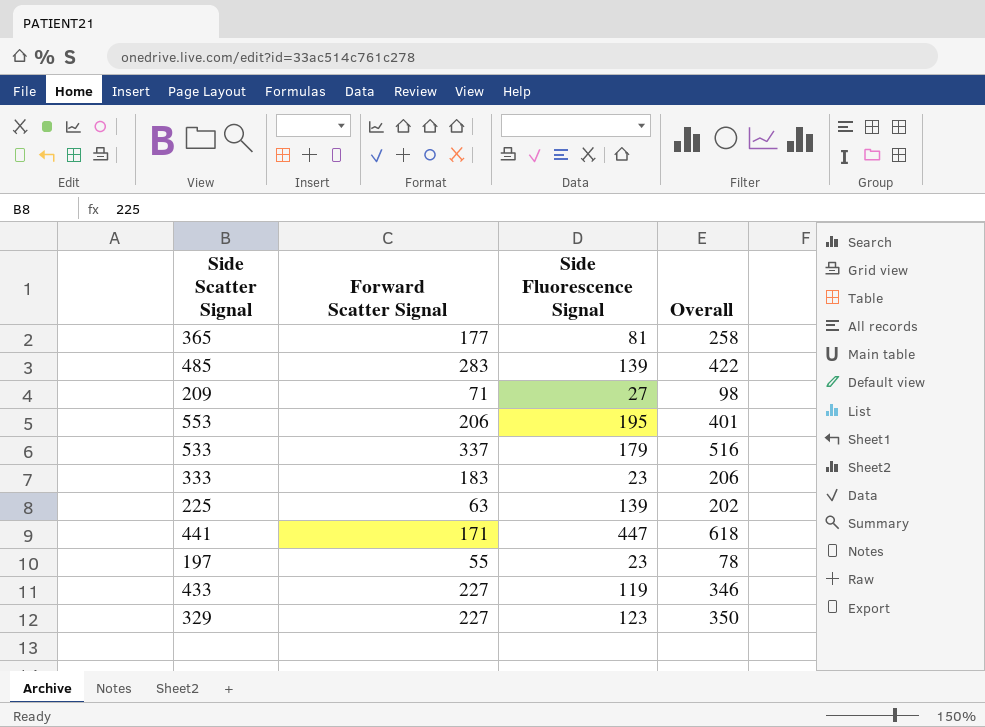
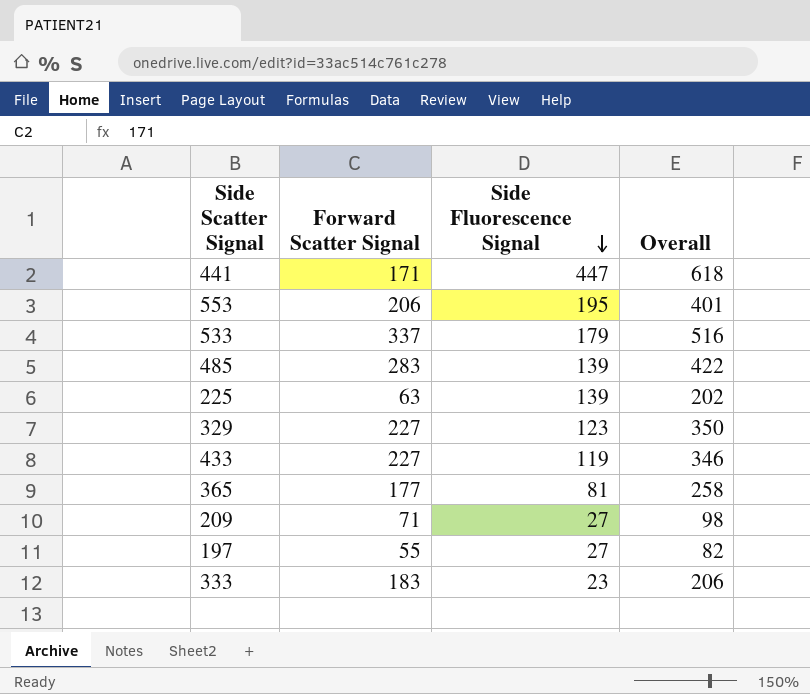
row order: none -> Side Fluorescence Signal descending
197 | Side Fluorescence Signal: 23 -> 27
197 | Overall: 78 -> 82

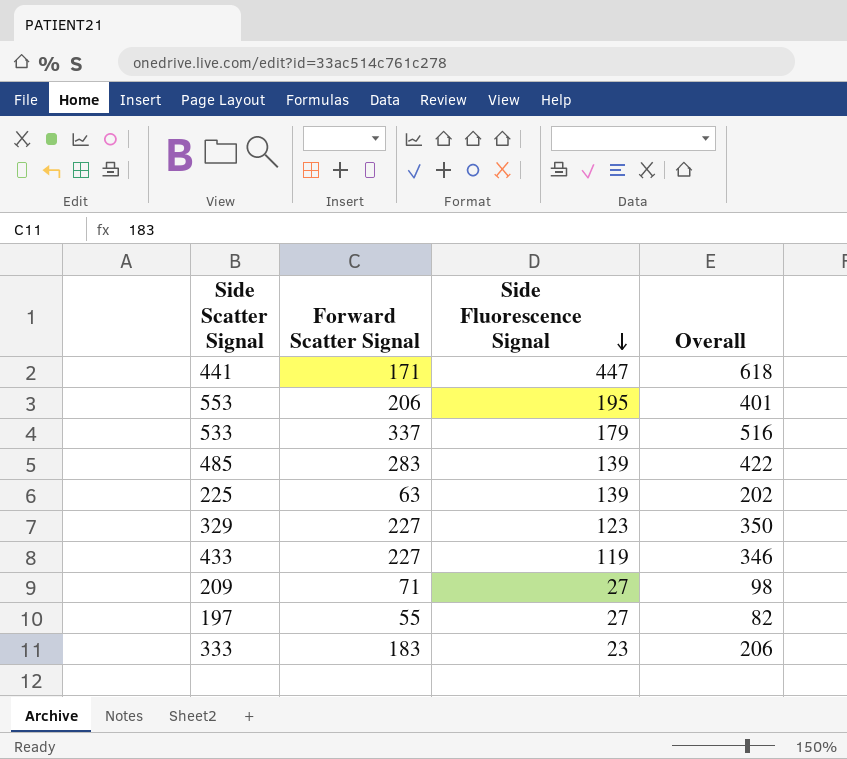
row 365: 177 | 81 | 258 -> none

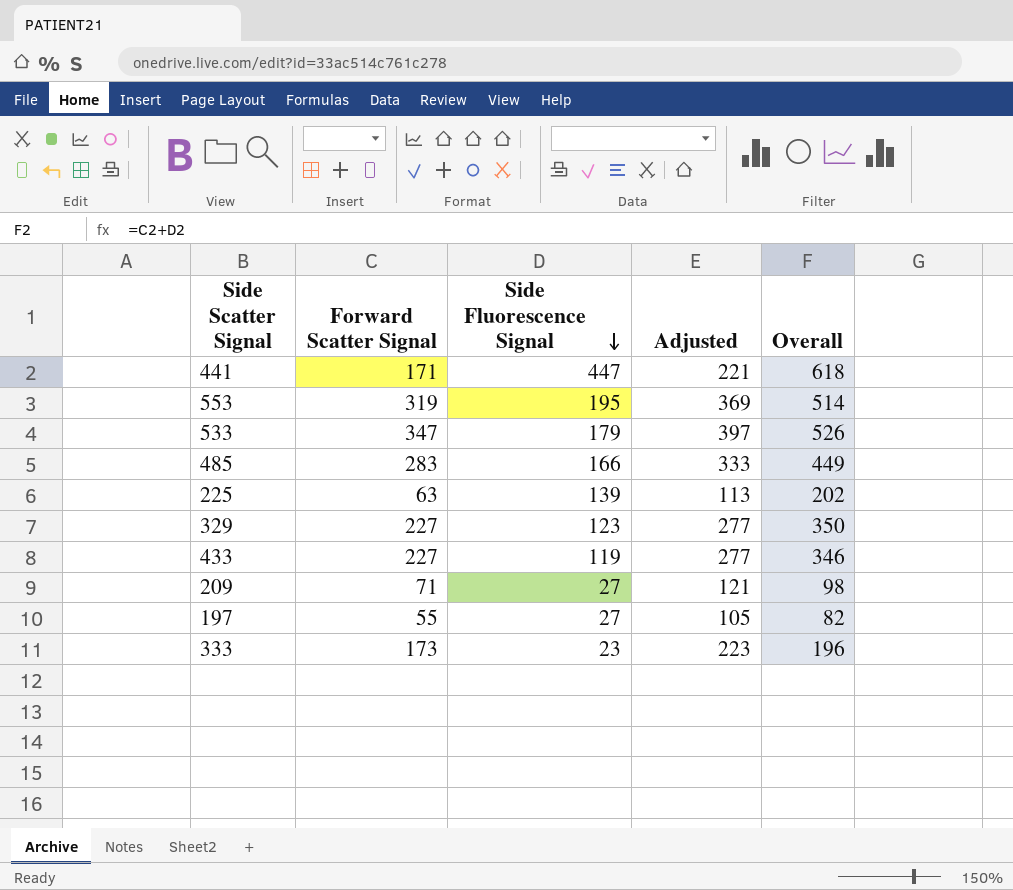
column Adjusted | formula: none -> [Forward Scatter Signal] + 50
553 | Forward Scatter Signal: 206 -> 319
553 | Overall: 401 -> 514
533 | Forward Scatter Signal: 337 -> 347
533 | Overall: 516 -> 526
485 | Side Fluorescence Signal: 139 -> 166
485 | Overall: 422 -> 449
333 | Forward Scatter Signal: 183 -> 173
333 | Overall: 206 -> 196

